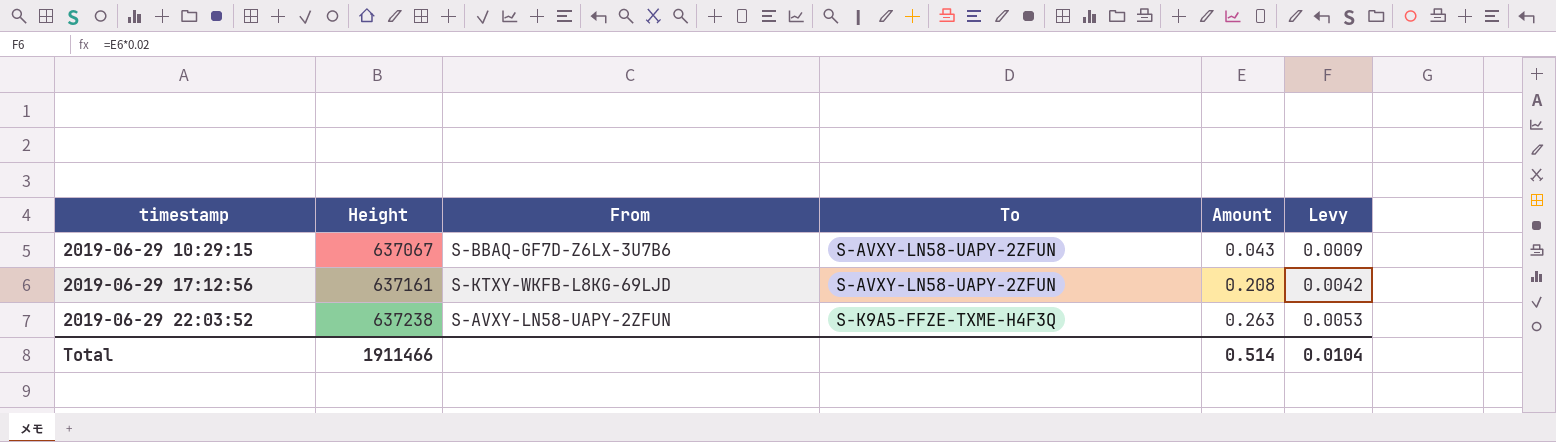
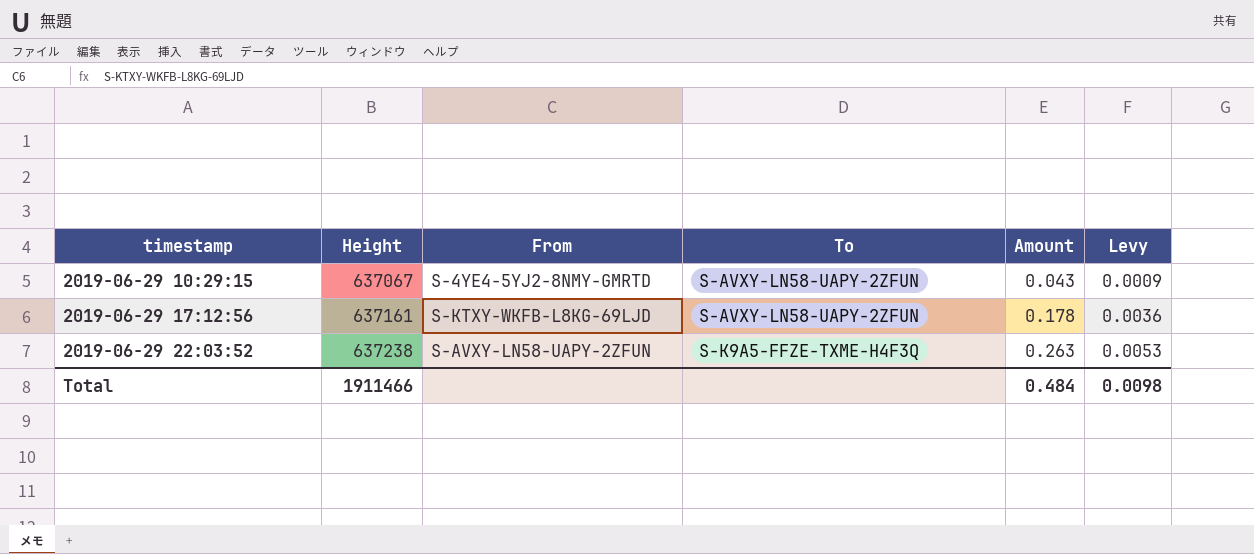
2019-06-29 10:29:15 | From: S-BBAQ-GF7D-Z6LX-3U7B6 -> S-4YE4-5YJ2-8NMY-GMRTD
2019-06-29 17:12:56 | Amount: 0.208 -> 0.178
2019-06-29 17:12:56 | Levy: 0.0042 -> 0.0036
Total | Amount: 0.514 -> 0.484
Total | Levy: 0.0104 -> 0.0098

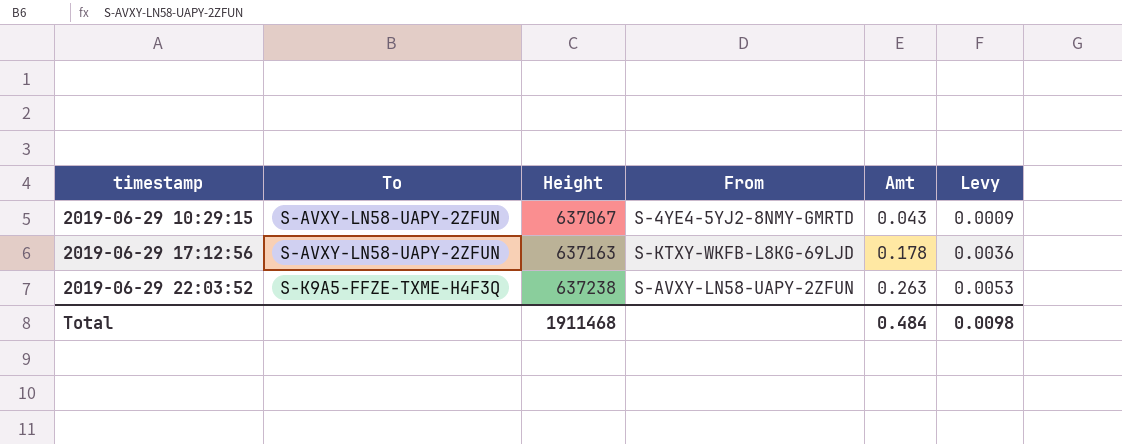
column To | position: 4 -> 2
column name: Amount -> Amt
2019-06-29 17:12:56 | Height: 637161 -> 637163
Total | Height: 1911466 -> 1911468

